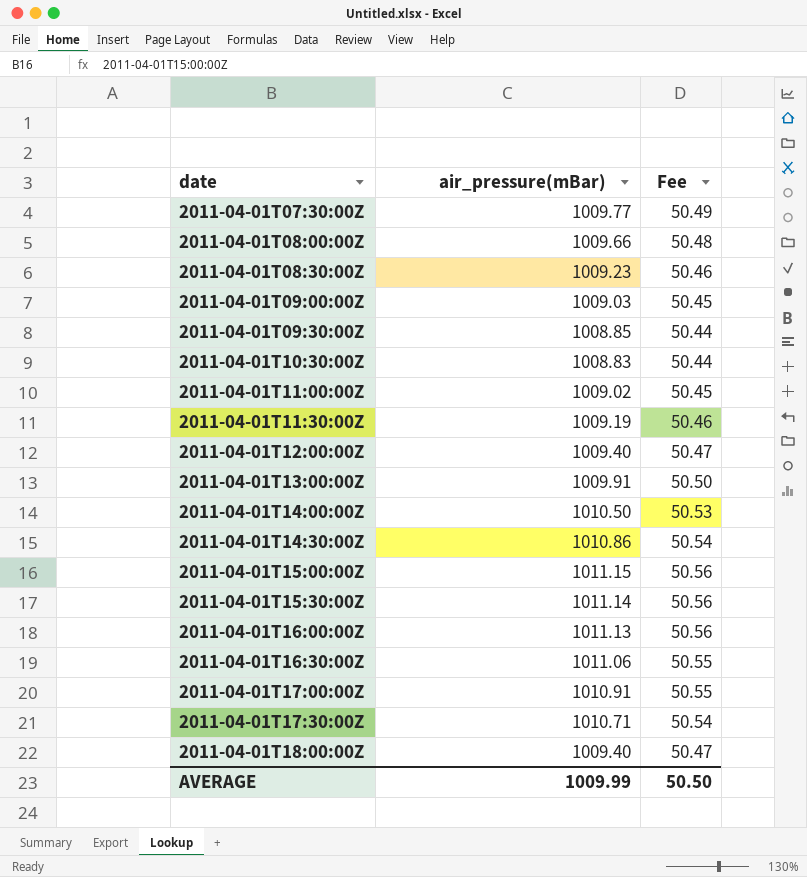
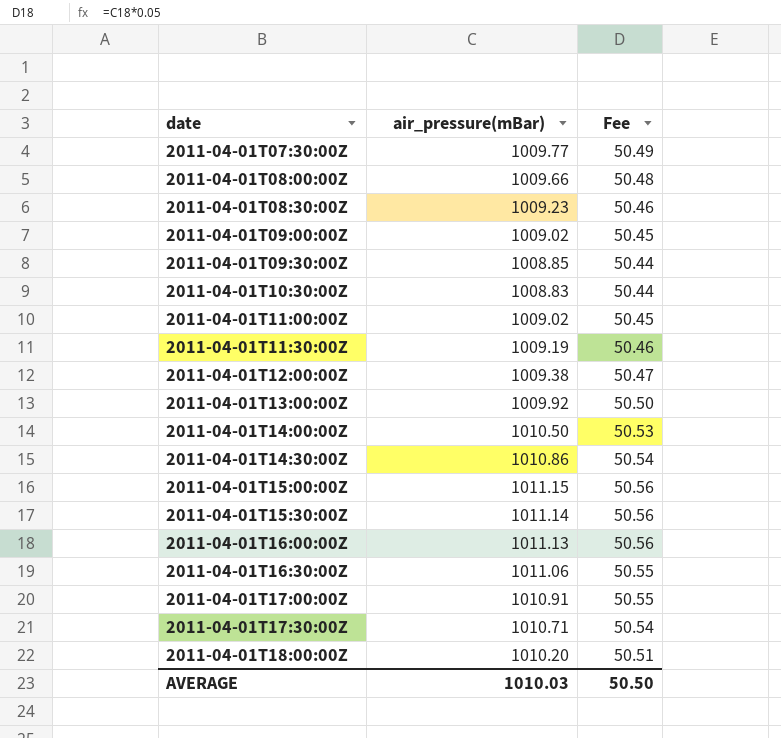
2011-04-01T09:00:00Z | air_pressure(mBar): 1009.03 -> 1009.02
2011-04-01T12:00:00Z | air_pressure(mBar): 1009.40 -> 1009.38
2011-04-01T13:00:00Z | air_pressure(mBar): 1009.91 -> 1009.92
2011-04-01T18:00:00Z | air_pressure(mBar): 1009.40 -> 1010.20
2011-04-01T18:00:00Z | Fee: 50.47 -> 50.51
AVERAGE | air_pressure(mBar): 1009.99 -> 1010.03

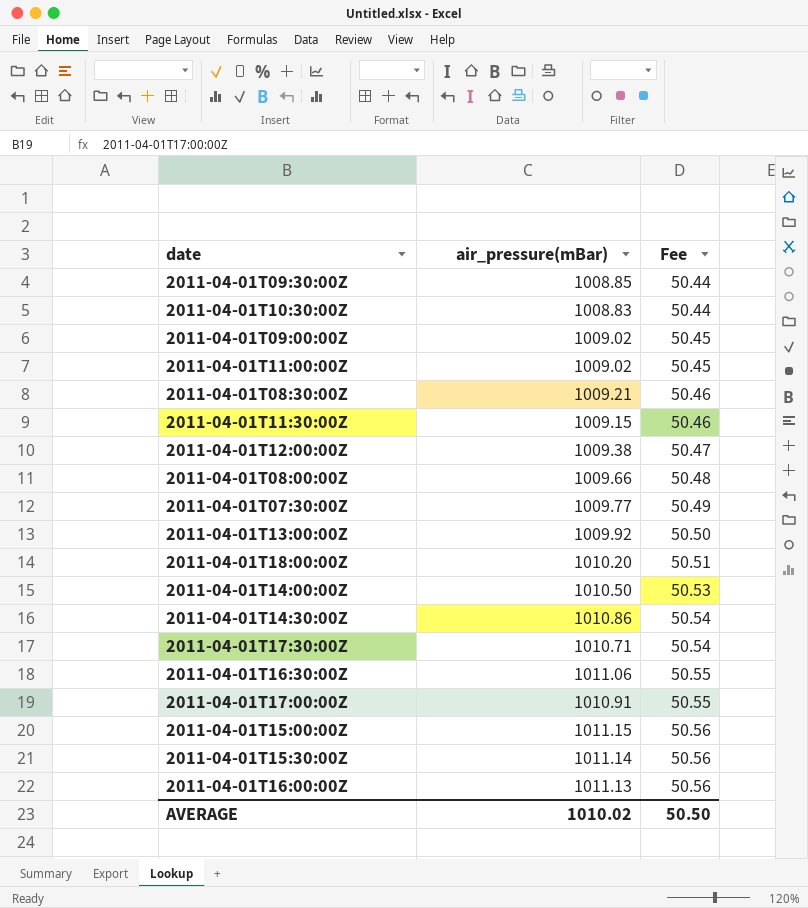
row order: date ascending -> Fee ascending
2011-04-01T08:30:00Z | air_pressure(mBar): 1009.23 -> 1009.21
2011-04-01T11:30:00Z | air_pressure(mBar): 1009.19 -> 1009.15
AVERAGE | air_pressure(mBar): 1010.03 -> 1010.02

